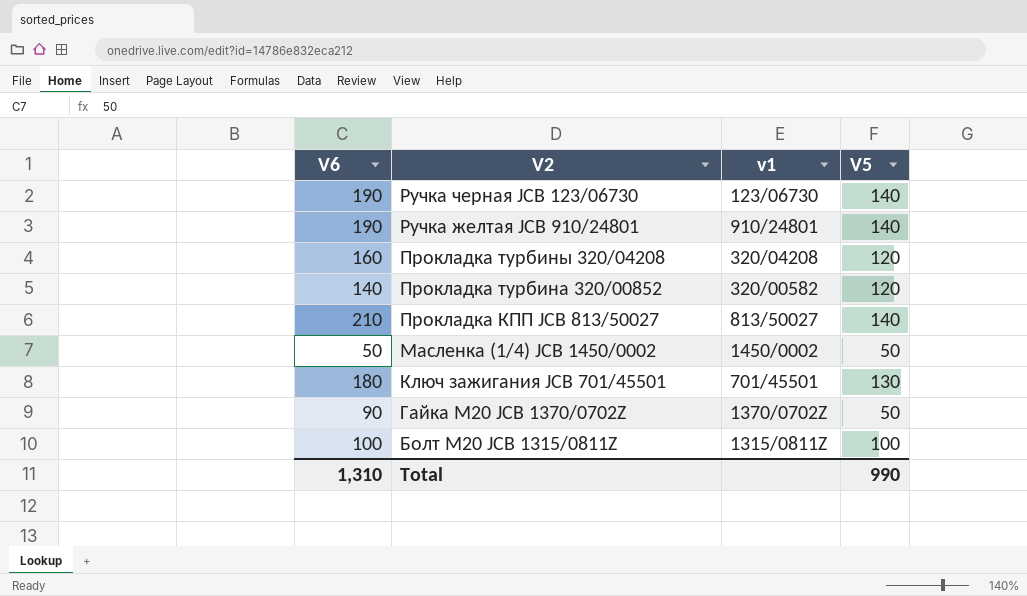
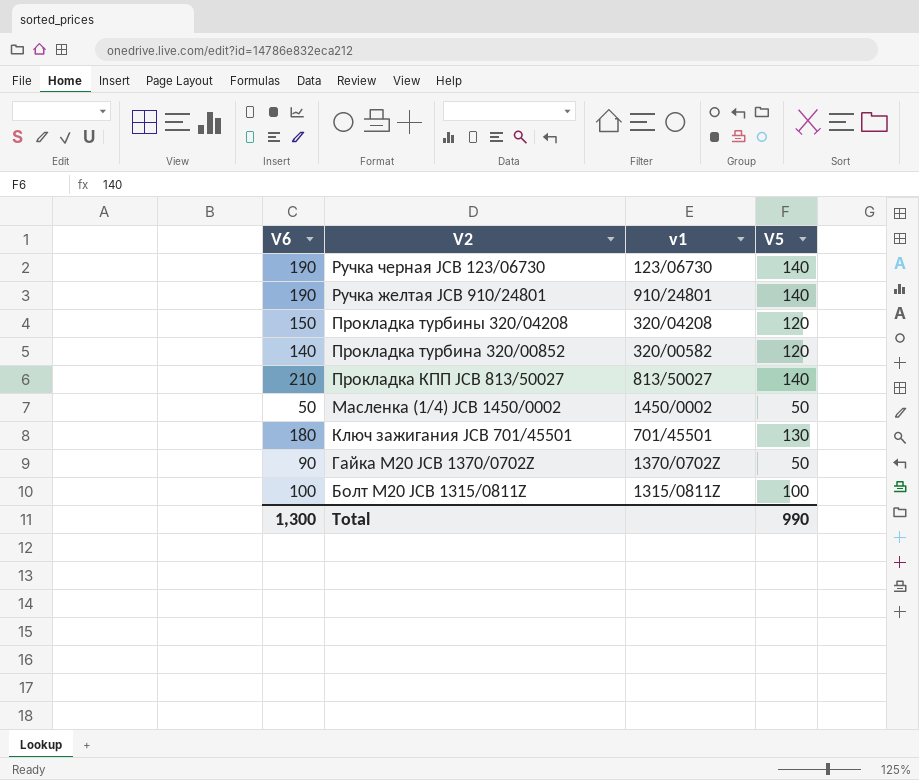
Прокладка турбины 320/04208 | V6: 160 -> 150
Total | V6: 1,310 -> 1,300

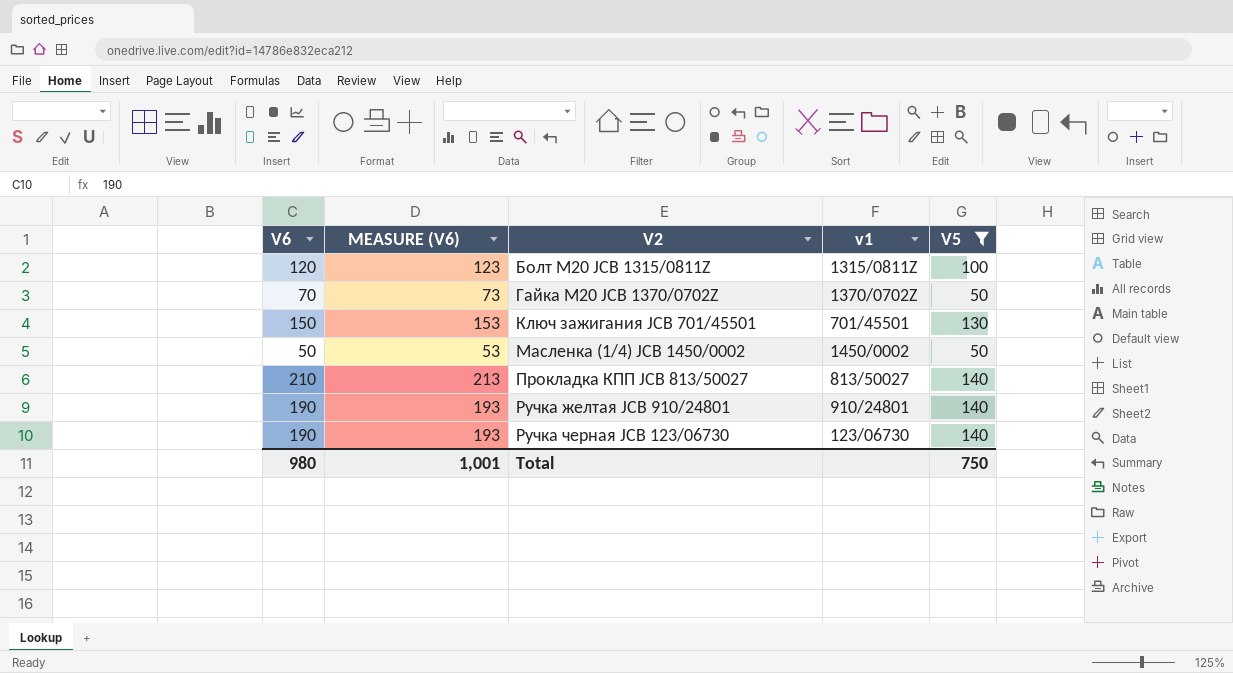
filter: none -> V5 != 120
row order: V2 descending -> V2 ascending
column MEASURE (V6) | formula: none -> [V6] + 3
Болт М20 JCB 1315/0811Z | V6: 100 -> 120
Гайка M20 JCB 1370/0702Z | V6: 90 -> 70
Ключ зажигания JCB 701/45501 | V6: 180 -> 150
Total | V6: 1,300 -> 980
Total | V5: 990 -> 750

